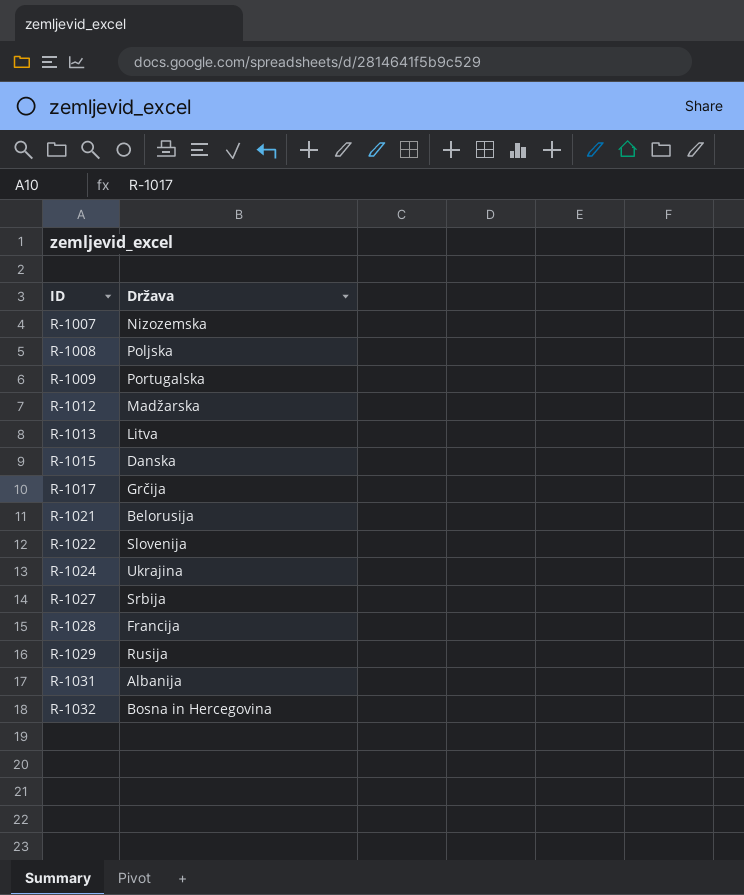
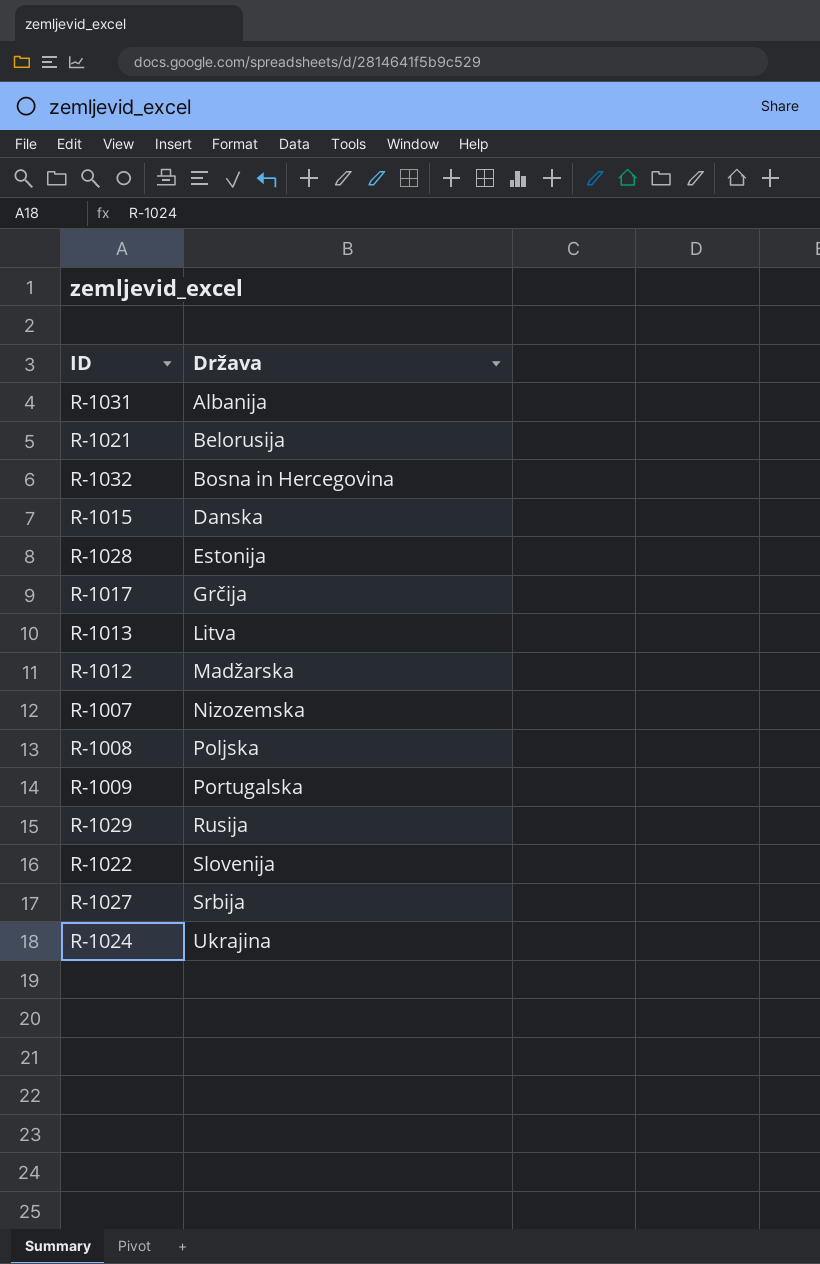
row order: ID ascending -> Država ascending
R-1028 | Država: Francija -> Estonija

